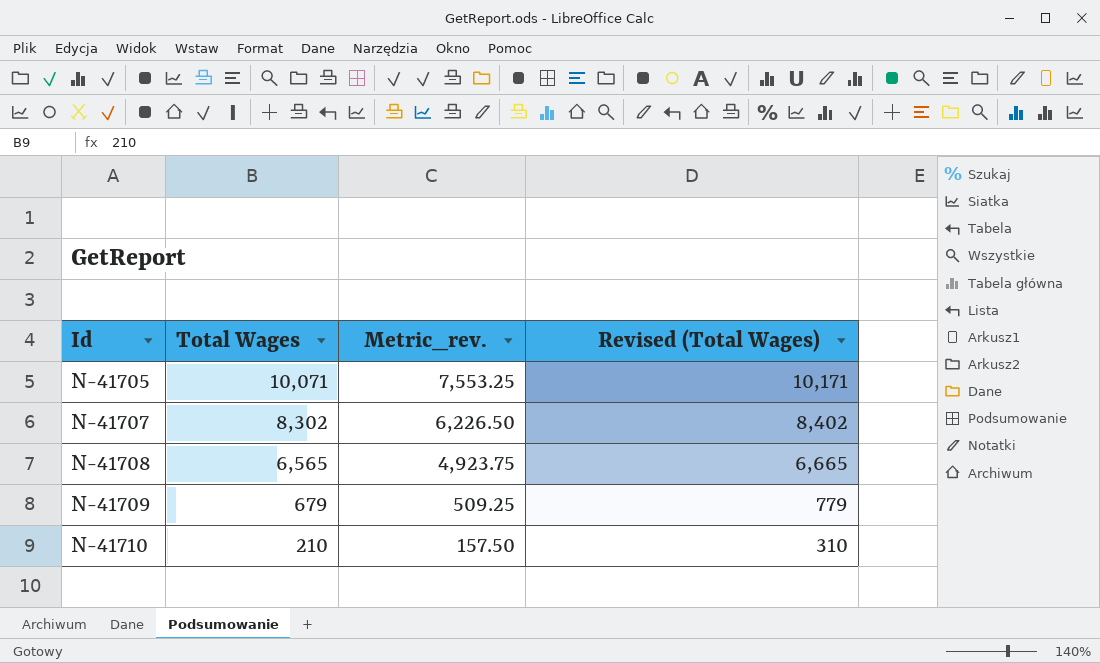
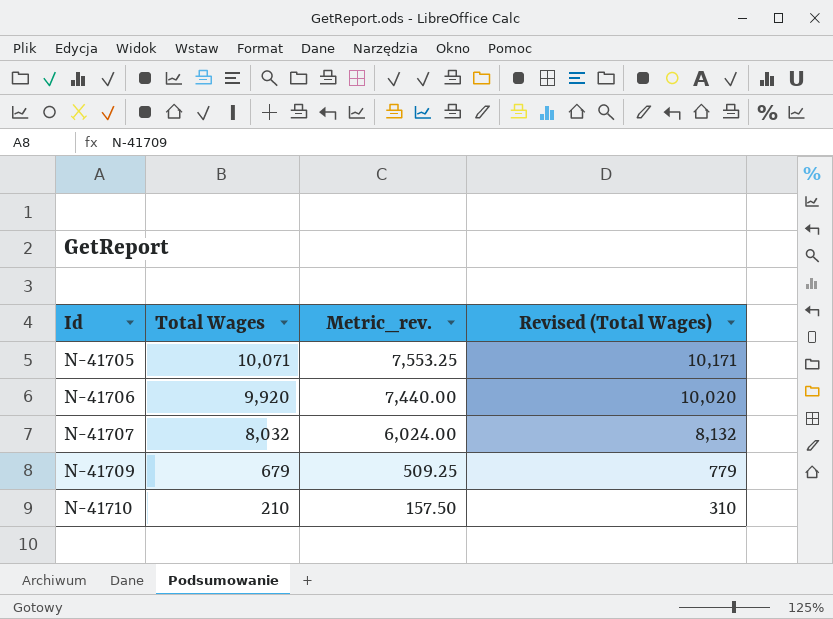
row N-41708: 6,565 | 4,923.75 | 6,665 -> none
row N-41706: none -> 9,920 | 7,440.00 | 10,020
N-41707 | Total Wages: 8,302 -> 8,032
N-41707 | Metric_rev.: 6,226.50 -> 6,024.00
N-41707 | Revised (Total Wages): 8,402 -> 8,132

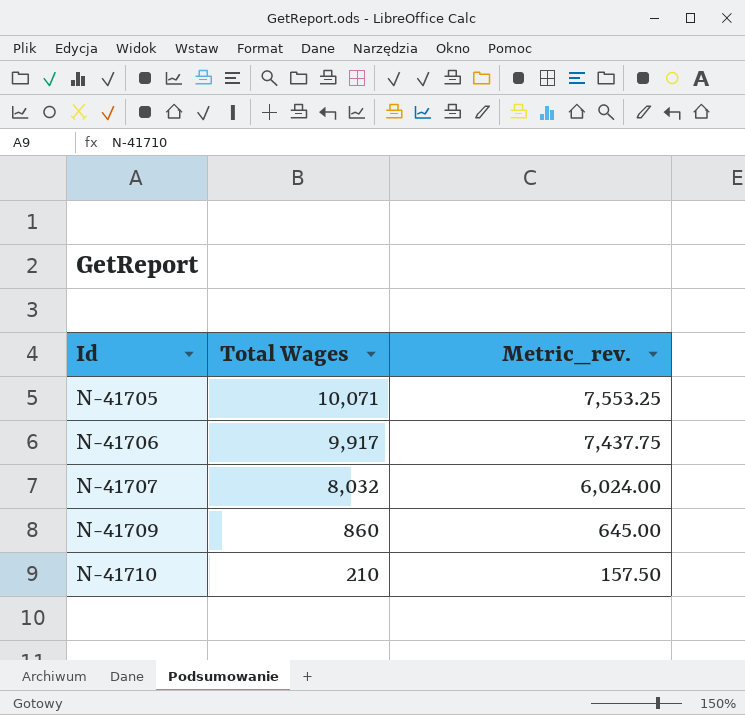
column Revised (Total Wages) | formula: [Total Wages] + 100 -> none
N-41706 | Total Wages: 9,920 -> 9,917
N-41706 | Metric_rev.: 7,440.00 -> 7,437.75
N-41709 | Total Wages: 679 -> 860
N-41709 | Metric_rev.: 509.25 -> 645.00

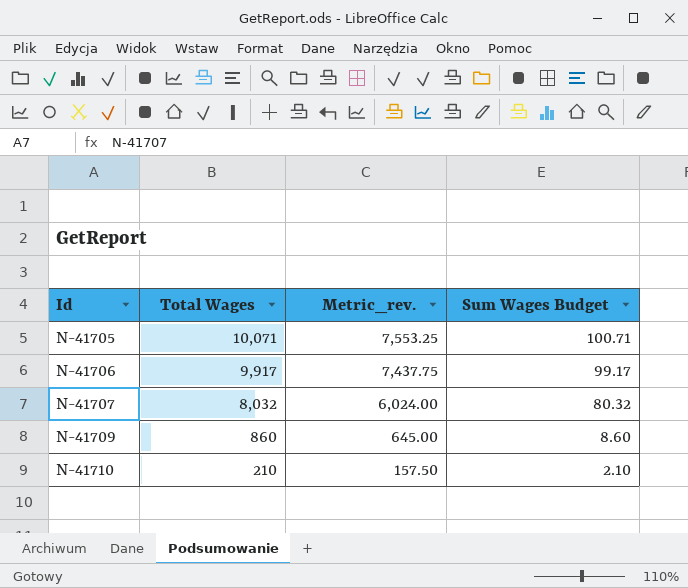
column Sum Wages Budget | formula: none -> [Total Wages] * 0.01

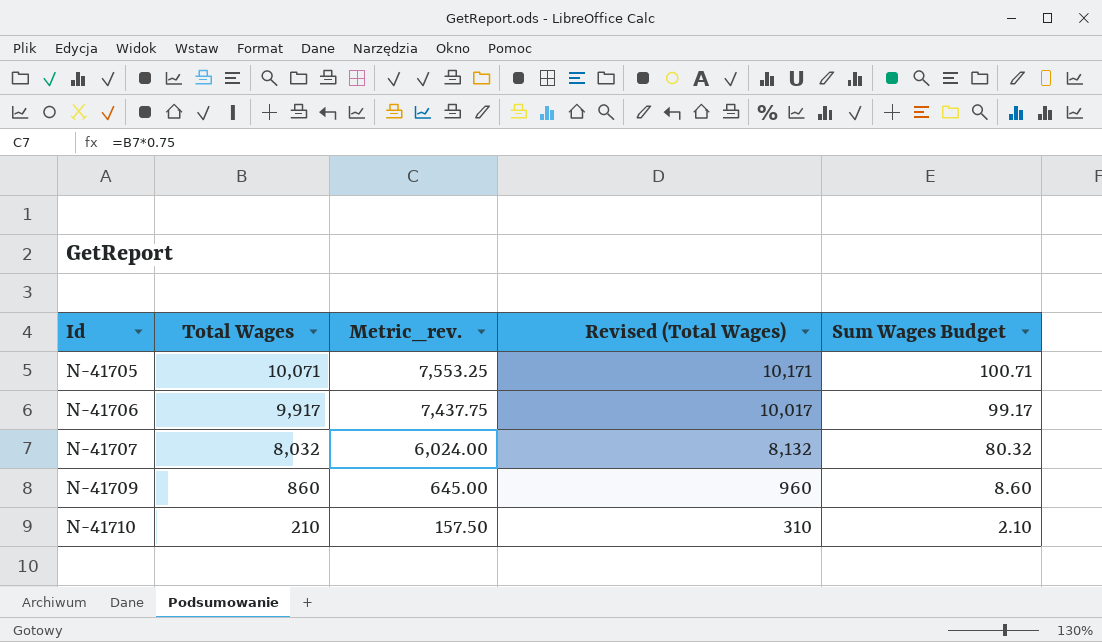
column Revised (Total Wages) | formula: none -> [Total Wages] + 100

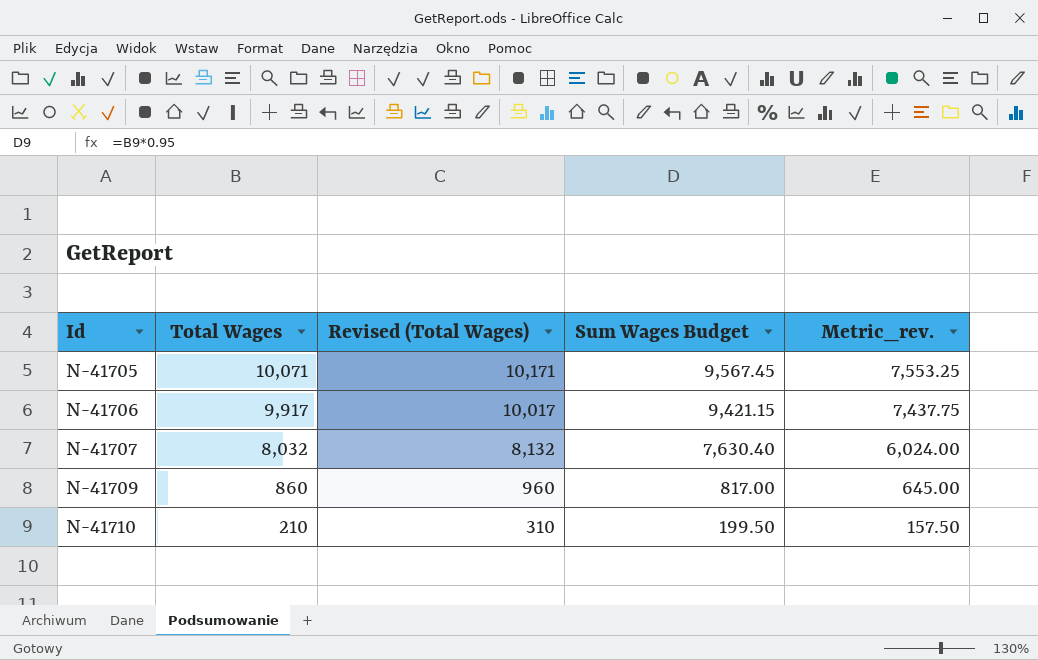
column Sum Wages Budget | formula: [Total Wages] * 0.01 -> [Total Wages] * 0.95
column Metric_rev. | position: 3 -> 5

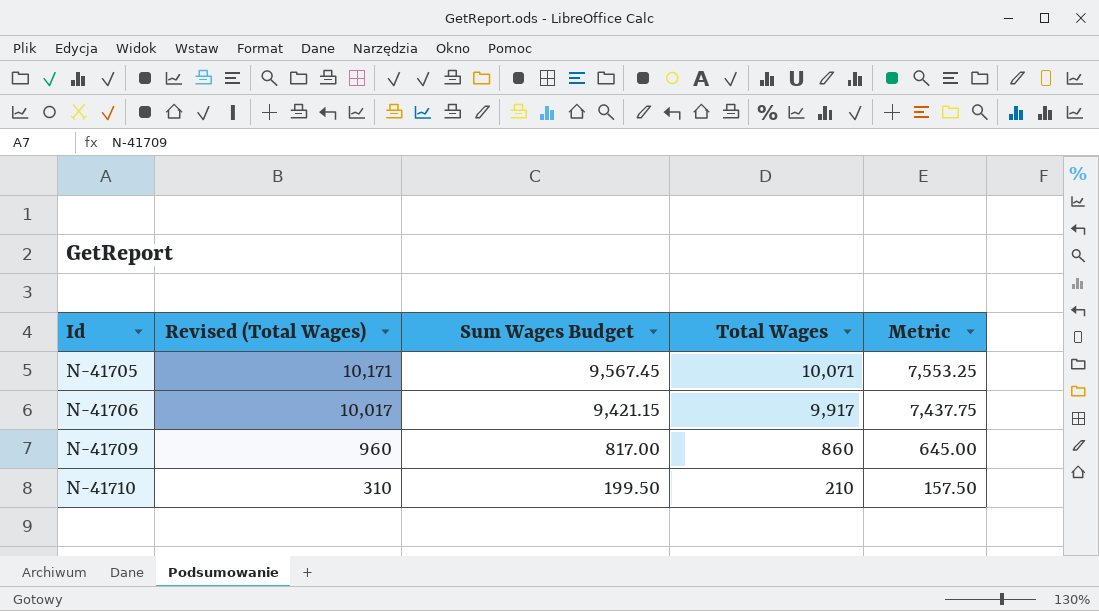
column Total Wages | position: 2 -> 4
column name: Metric_rev. -> Metric
row N-41707: 8,032 | 8,132 | 7,630.40 | 6,024.00 -> none

